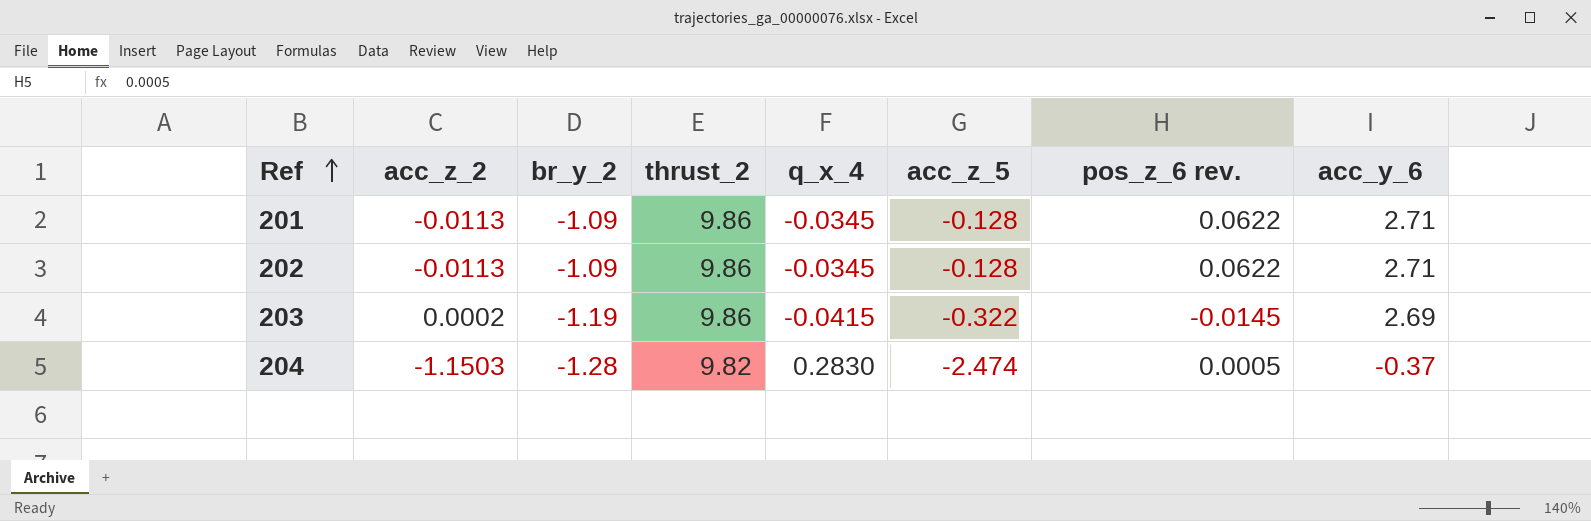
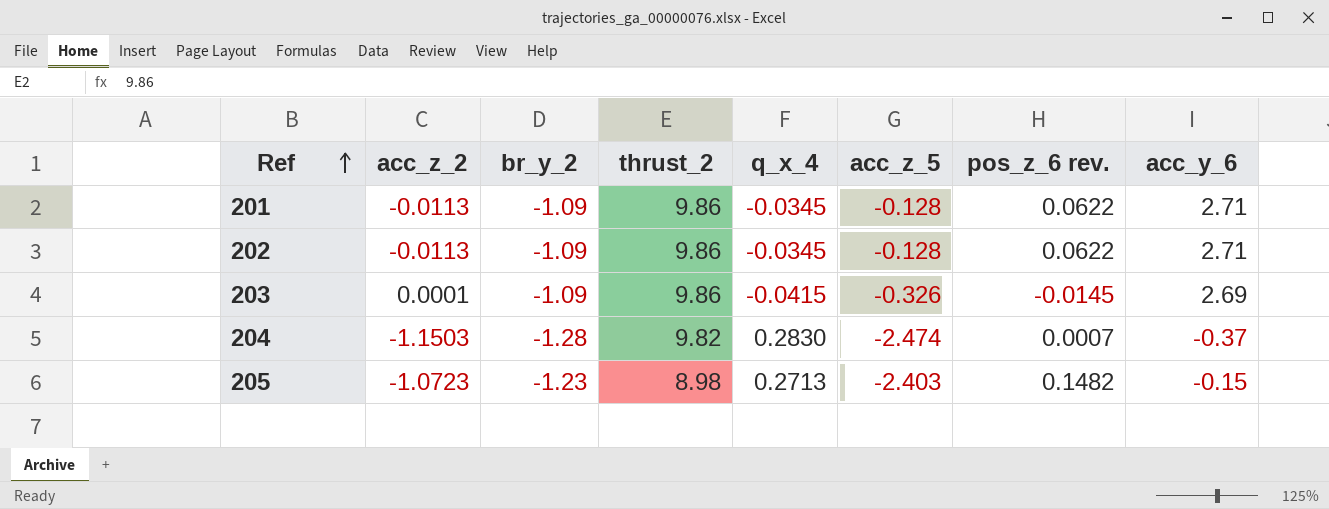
203 | acc_z_2: 0.0002 -> 0.0001
203 | br_y_2: -1.19 -> -1.09
203 | acc_z_5: -0.322 -> -0.326
204 | pos_z_6 rev.: 0.0005 -> 0.0007
row 205: none -> -1.0723 | -1.23 | 8.98 | 0.2713 | -2.403 | 0.1482 | -0.15

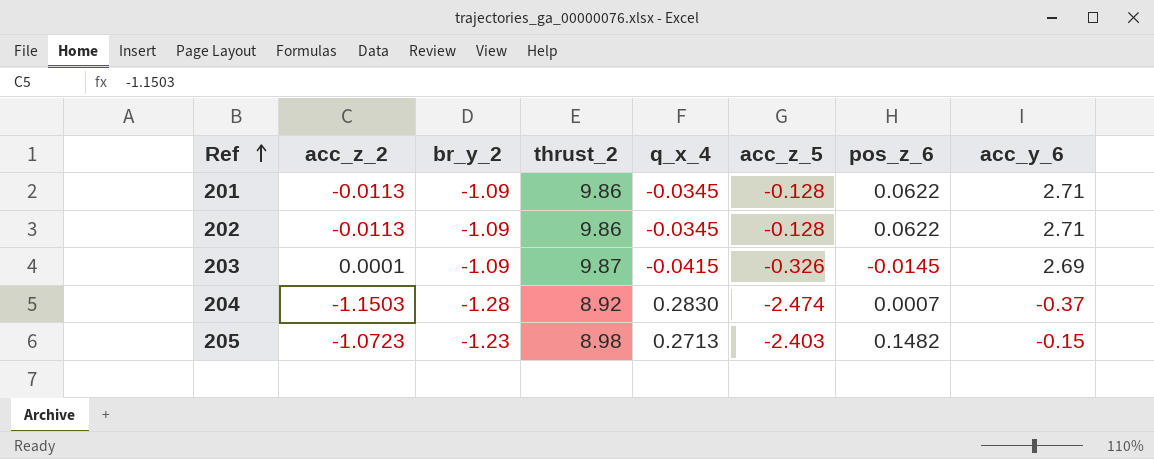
column name: pos_z_6 rev. -> pos_z_6
203 | thrust_2: 9.86 -> 9.87
204 | thrust_2: 9.82 -> 8.92

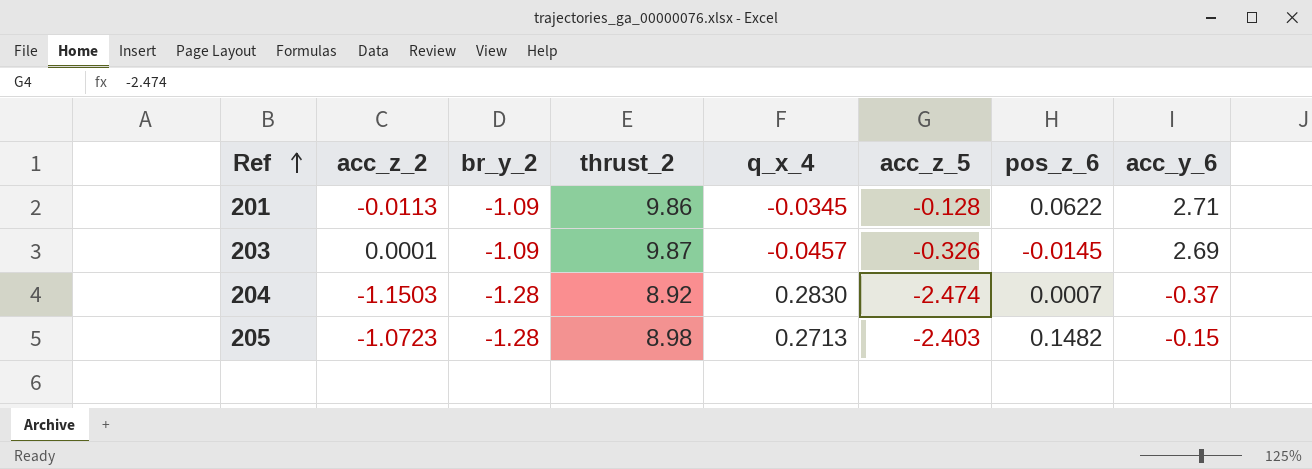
row 202: -0.0113 | -1.09 | 9.86 | -0.0345 | -0.128 | 0.0622 | 2.71 -> none
203 | q_x_4: -0.0415 -> -0.0457
205 | br_y_2: -1.23 -> -1.28

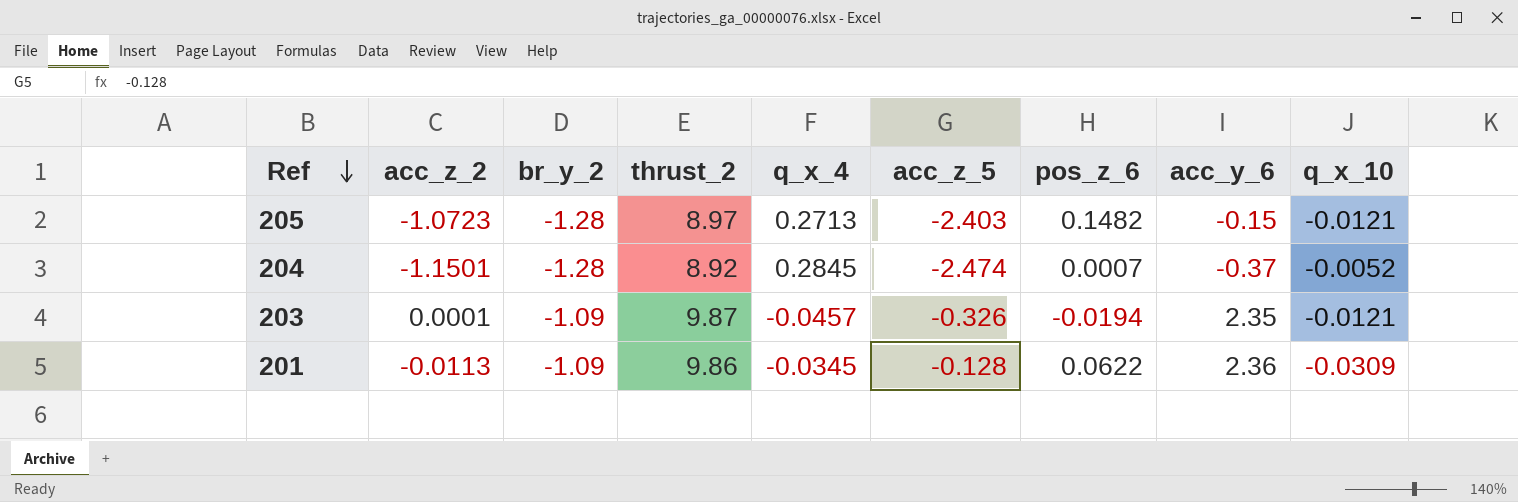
row order: Ref ascending -> Ref descending
column q_x_10 | position: none -> 9
205 | thrust_2: 8.98 -> 8.97
204 | acc_z_2: -1.1503 -> -1.1501
204 | q_x_4: 0.2830 -> 0.2845
203 | pos_z_6: -0.0145 -> -0.0194
203 | acc_y_6: 2.69 -> 2.35
201 | acc_y_6: 2.71 -> 2.36

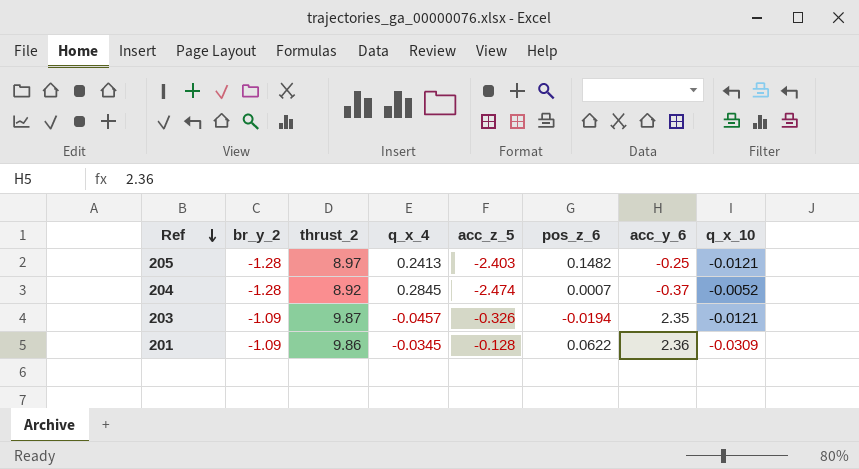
column acc_z_2 | position: 2 -> none
205 | q_x_4: 0.2713 -> 0.2413
205 | acc_y_6: -0.15 -> -0.25

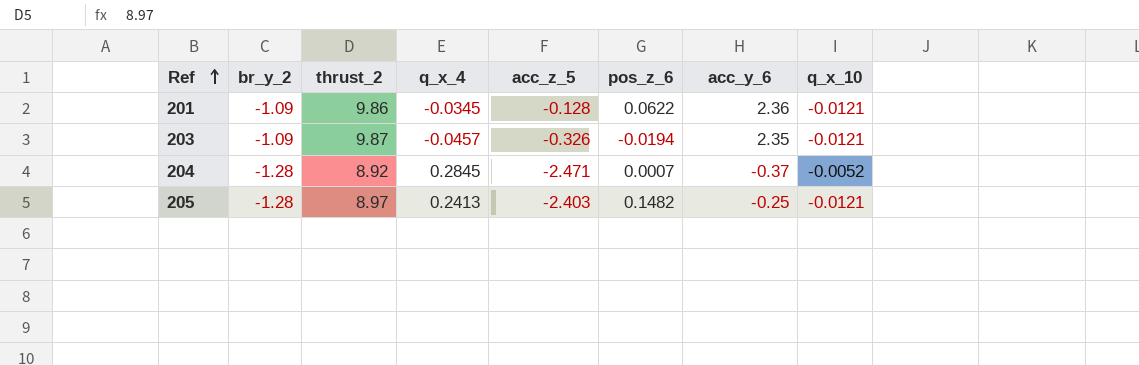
row order: Ref descending -> Ref ascending
201 | q_x_10: -0.0309 -> -0.0121
204 | acc_z_5: -2.474 -> -2.471

